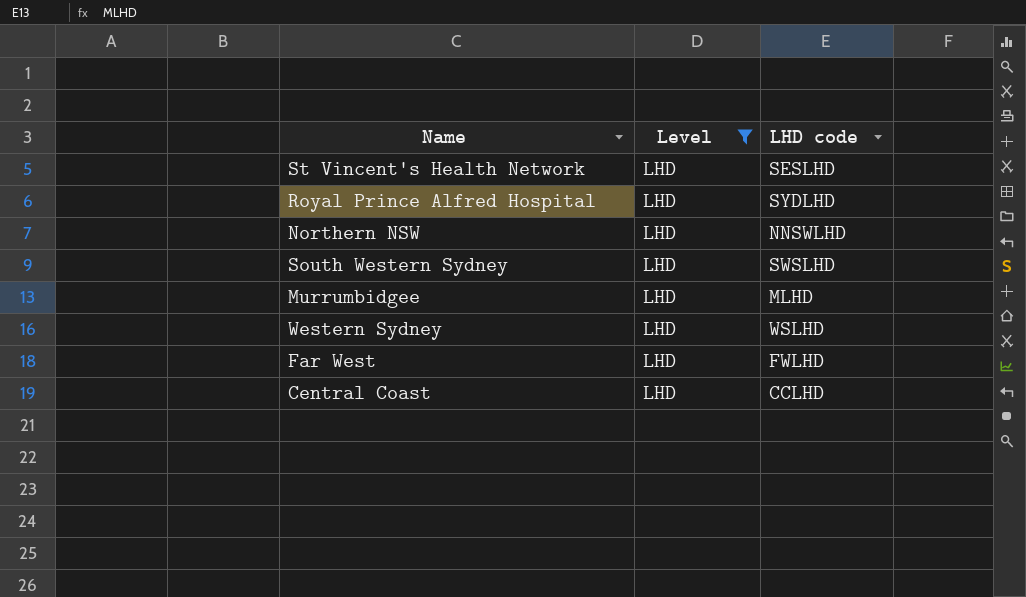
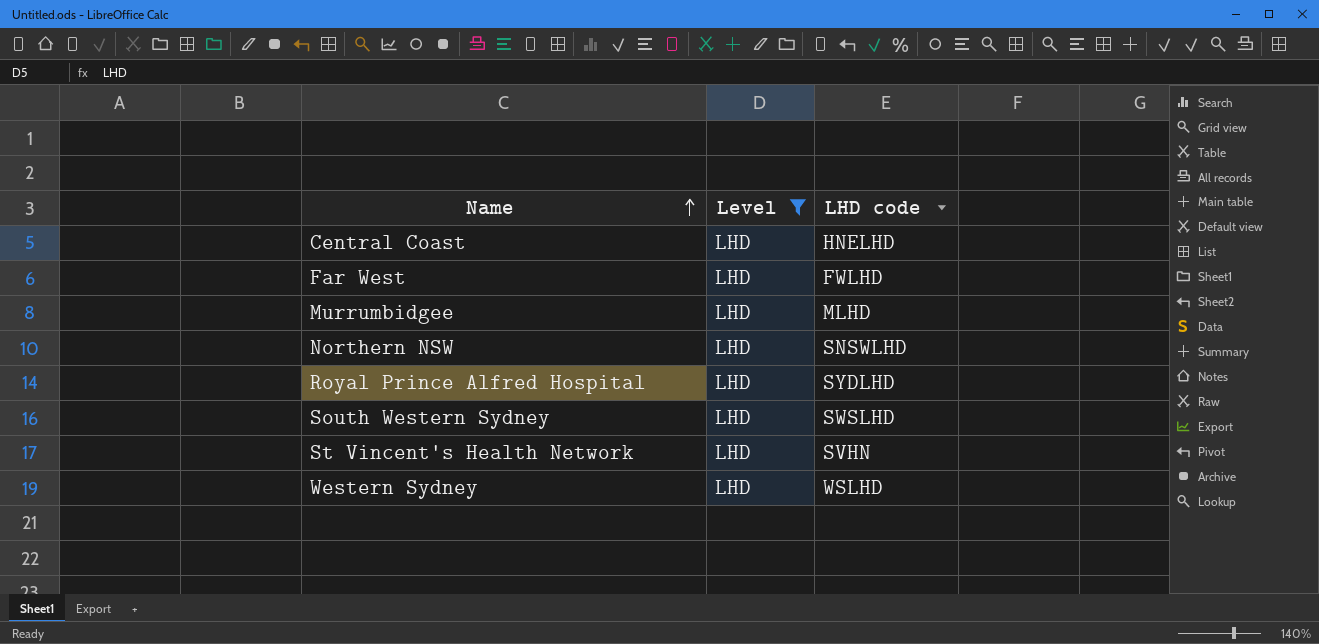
row order: none -> Name ascending
Central Coast | LHD code: CCLHD -> HNELHD
Northern NSW | LHD code: NNSWLHD -> SNSWLHD
St Vincent's Health Network | LHD code: SESLHD -> SVHN

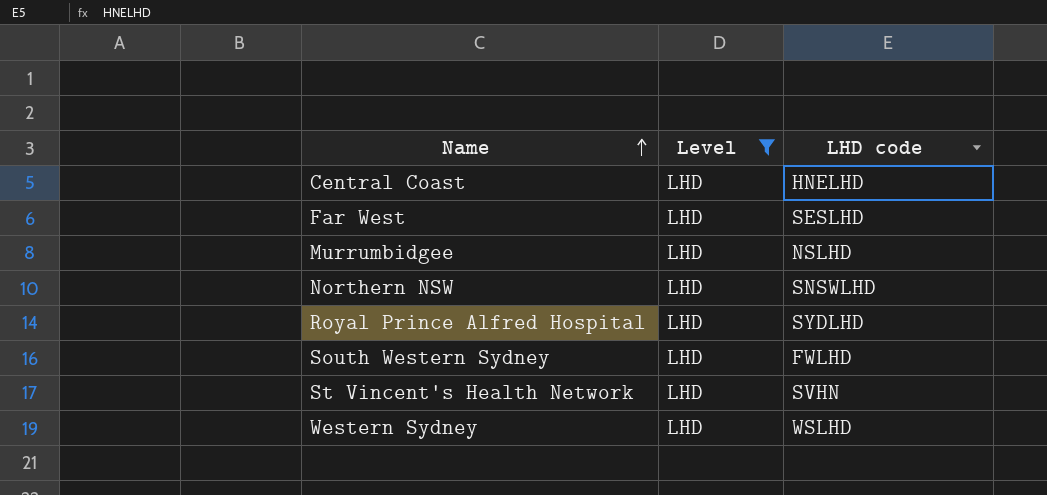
Far West | LHD code: FWLHD -> SESLHD
Murrumbidgee | LHD code: MLHD -> NSLHD
South Western Sydney | LHD code: SWSLHD -> FWLHD

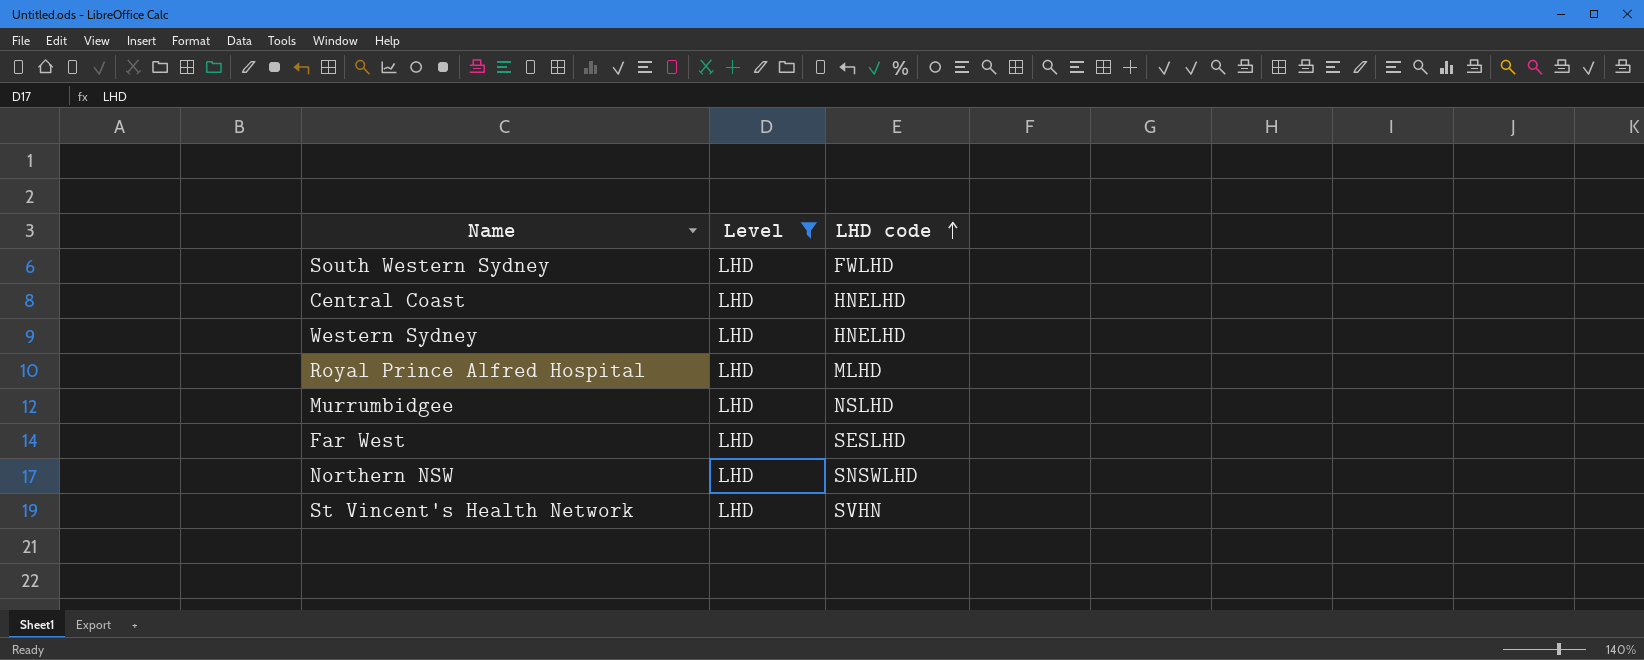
row order: Name ascending -> LHD code ascending
Western Sydney | LHD code: WSLHD -> HNELHD
Royal Prince Alfred Hospital | LHD code: SYDLHD -> MLHD

